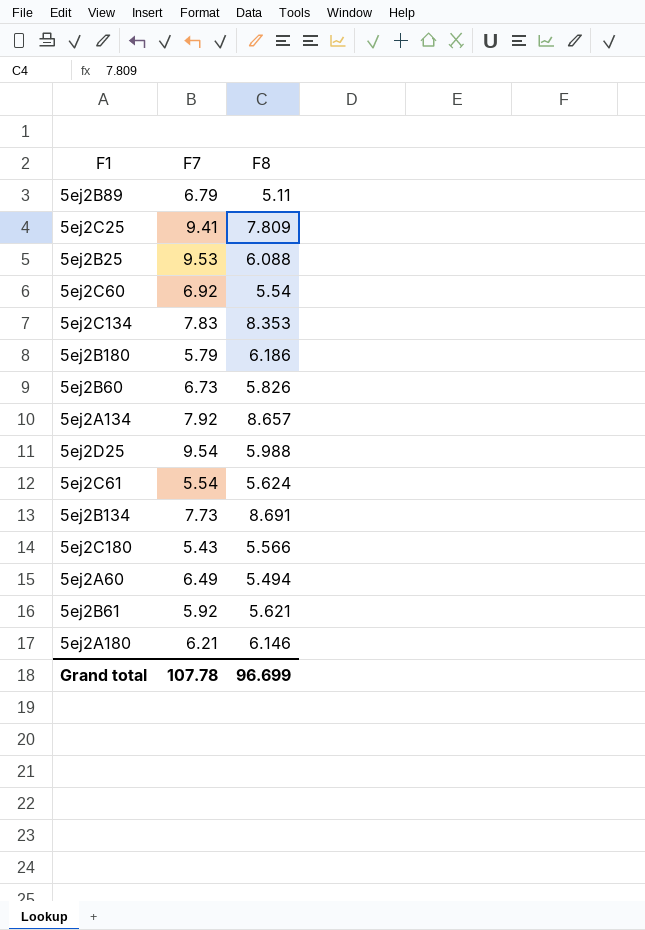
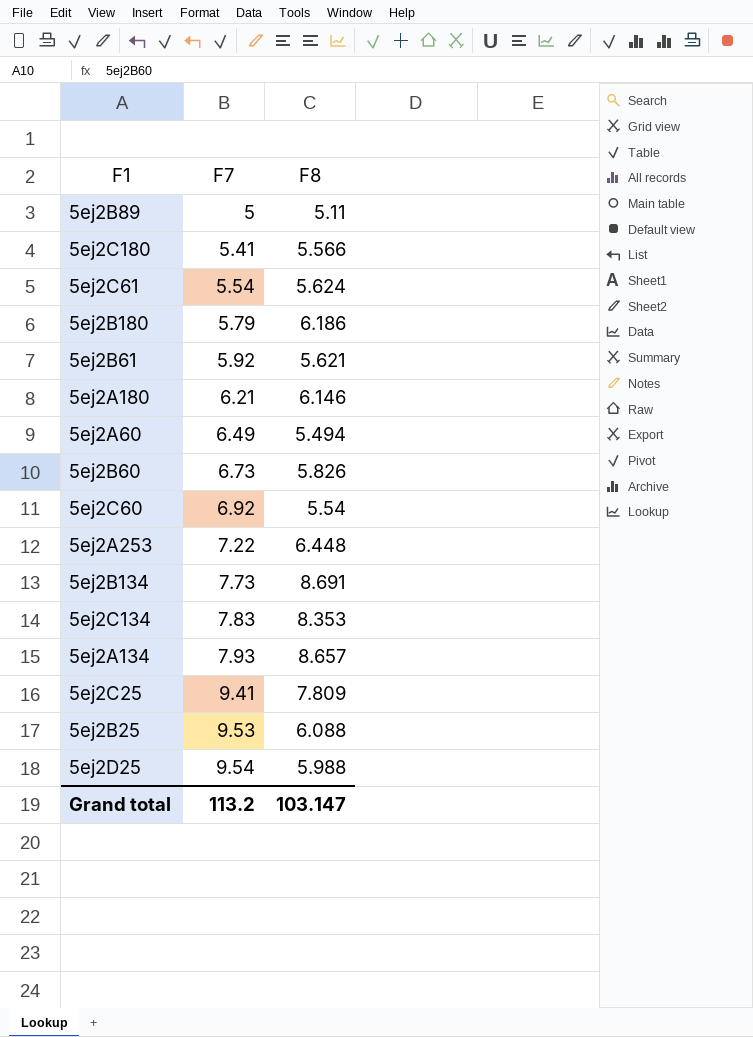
row order: none -> F7 ascending
5ej2B89 | F7: 6.79 -> 5
5ej2C180 | F7: 5.43 -> 5.41
row 5ej2A253: none -> 7.22 | 6.448
5ej2A134 | F7: 7.92 -> 7.93
Grand total | F7: 107.78 -> 113.2
Grand total | F8: 96.699 -> 103.147

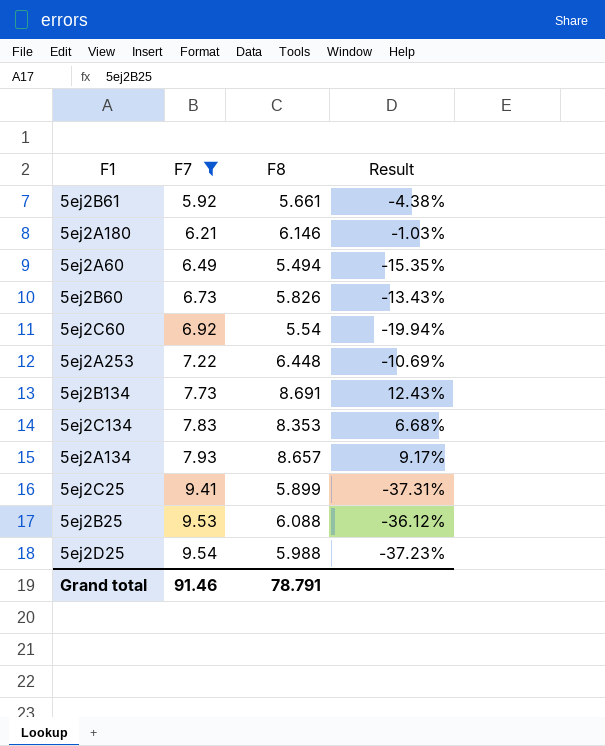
filter: none -> F7 >= 5.92
column Result | formula: none -> ([F8] - [F7]) / [F7]
5ej2B61 | F8: 5.621 -> 5.661
5ej2C25 | F8: 7.809 -> 5.899
Grand total | F7: 113.2 -> 91.46
Grand total | F8: 103.147 -> 78.791

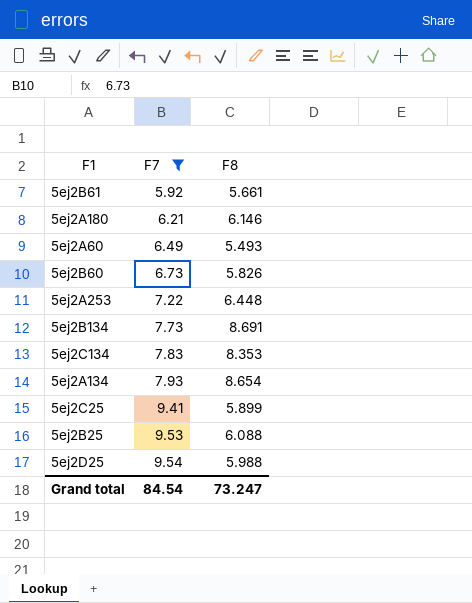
column Result | formula: ([F8] - [F7]) / [F7] -> none
row 5ej2C60: 6.92 | 5.54 | -19.94% -> none
5ej2A60 | F8: 5.494 -> 5.493
5ej2A134 | F8: 8.657 -> 8.654
Grand total | F7: 91.46 -> 84.54
Grand total | F8: 78.791 -> 73.247

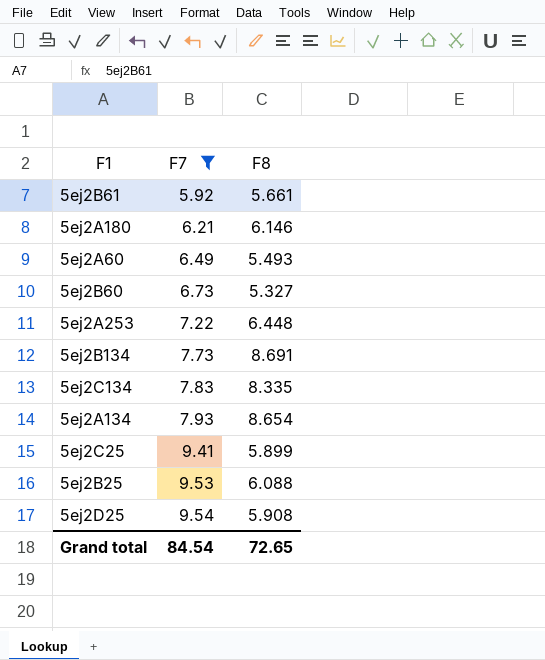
5ej2B60 | F8: 5.826 -> 5.327
5ej2C134 | F8: 8.353 -> 8.335
5ej2D25 | F8: 5.988 -> 5.908
Grand total | F8: 73.247 -> 72.65

